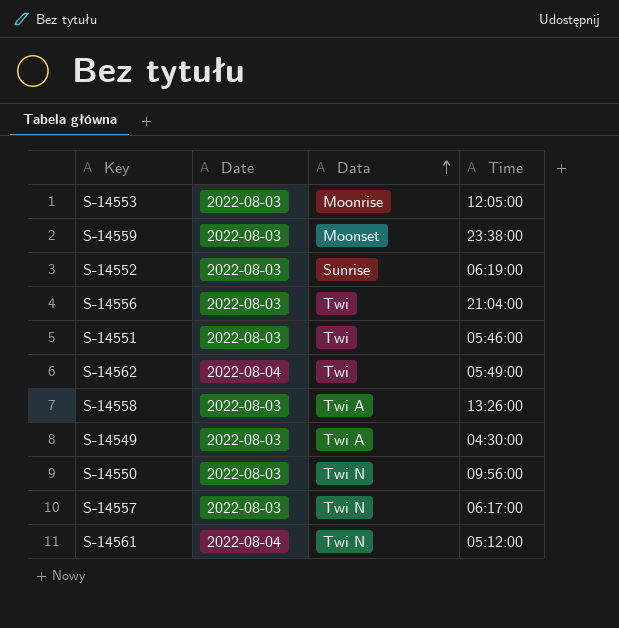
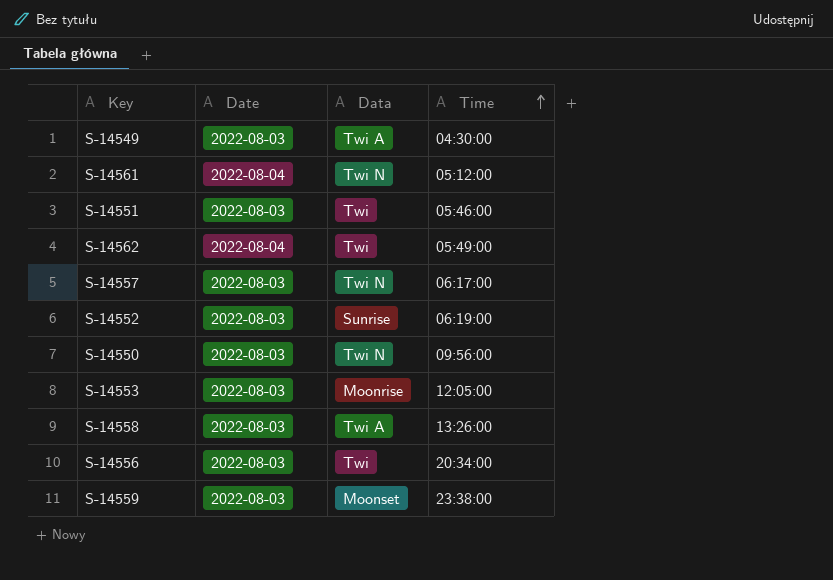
row order: Data ascending -> Time ascending
S-14556 | Time: 21:04:00 -> 20:34:00

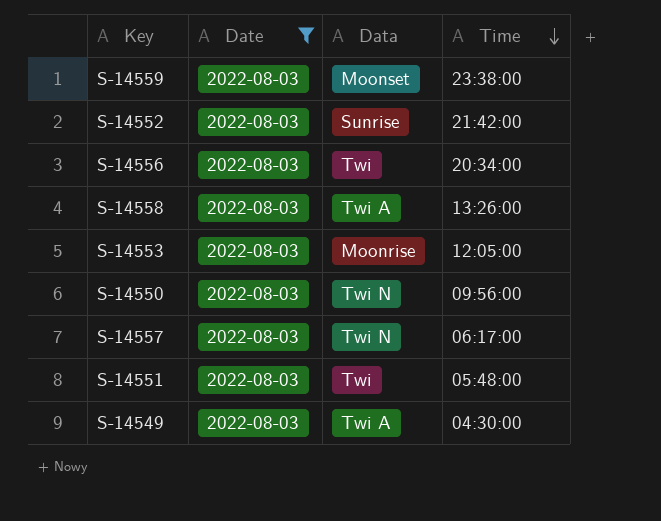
filter: none -> Date = 2022-08-03
row order: Time ascending -> Time descending
S-14552 | Time: 06:19:00 -> 21:42:00
S-14551 | Time: 05:46:00 -> 05:48:00

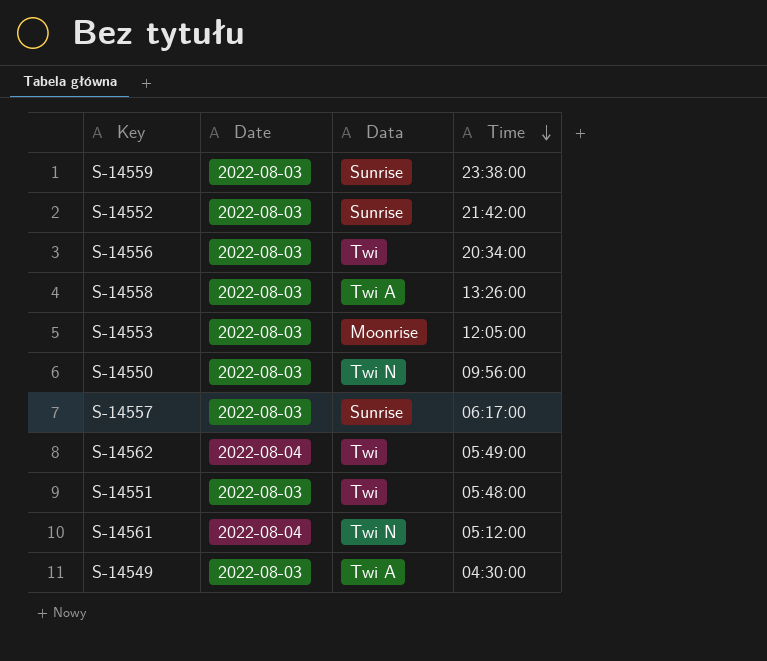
filter: Date = 2022-08-03 -> none
S-14559 | Data: Moonset -> Sunrise
S-14557 | Data: Twi N -> Sunrise

